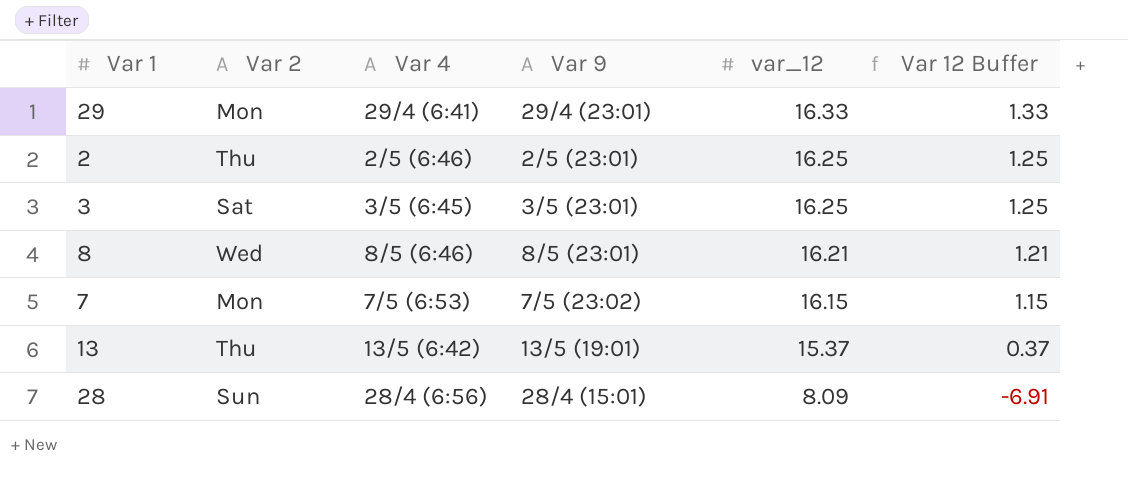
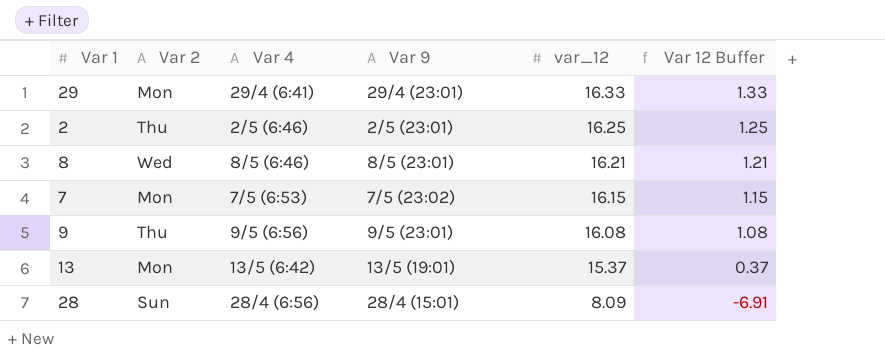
row 3: Sat | 3/5 (6:45) | 3/5 (23:01) | 16.25 | 1.25 -> none
row 9: none -> Thu | 9/5 (6:56) | 9/5 (23:01) | 16.08 | 1.08
13 | Var 2: Thu -> Mon

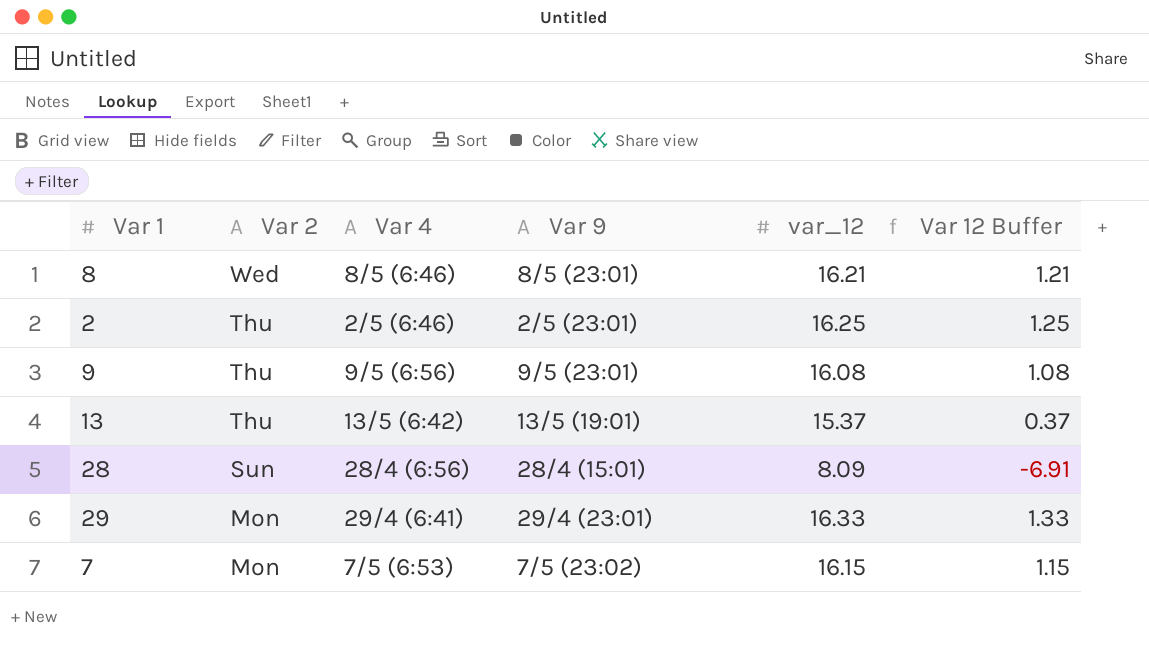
row order: var_12 descending -> Var 2 descending
13 | Var 2: Mon -> Thu

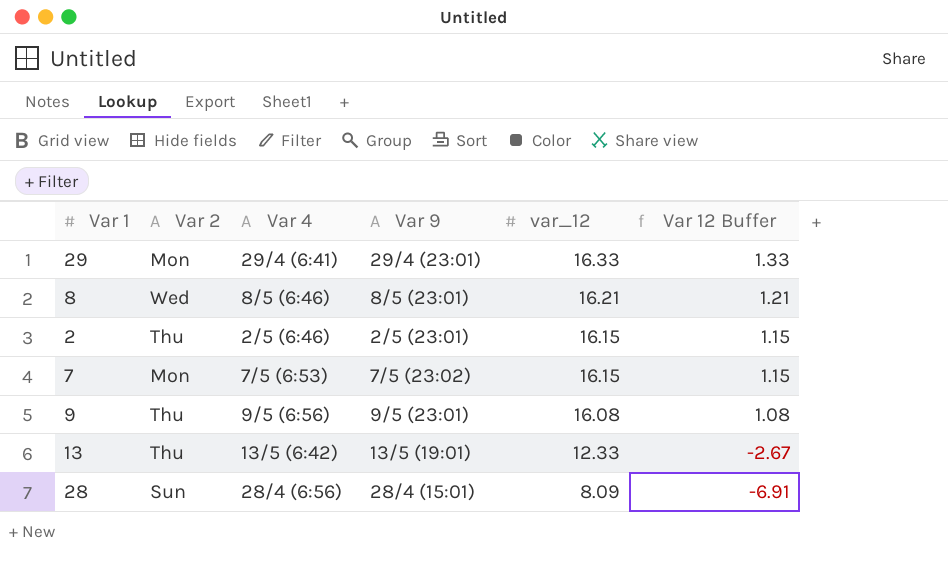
row order: Var 2 descending -> var_12 descending
2 | var_12: 16.25 -> 16.15
2 | Var 12 Buffer: 1.25 -> 1.15
13 | var_12: 15.37 -> 12.33
13 | Var 12 Buffer: 0.37 -> -2.67

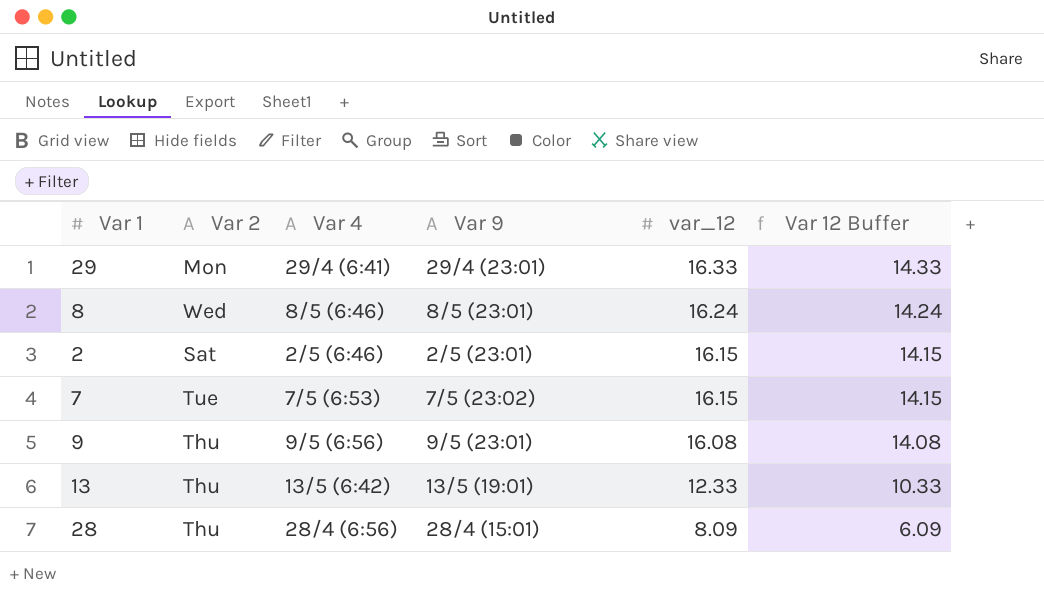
column Var 12 Buffer | formula: [var_12] - 15 -> [var_12] - 2
8 | var_12: 16.21 -> 16.24
2 | Var 2: Thu -> Sat
7 | Var 2: Mon -> Tue
28 | Var 2: Sun -> Thu

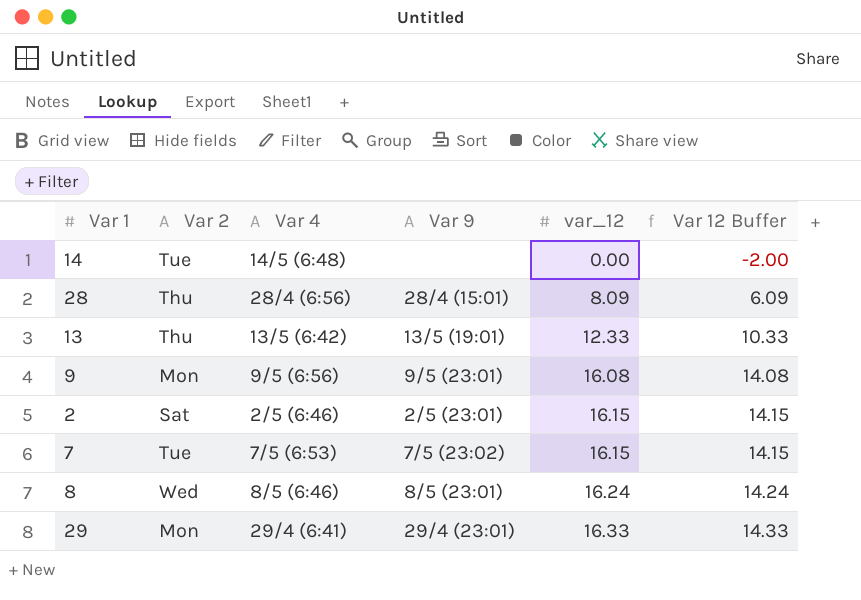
row order: var_12 descending -> var_12 ascending
row 14: none -> Tue | 14/5 (6:48) | none | 0.00 | -2.00
9 | Var 2: Thu -> Mon

